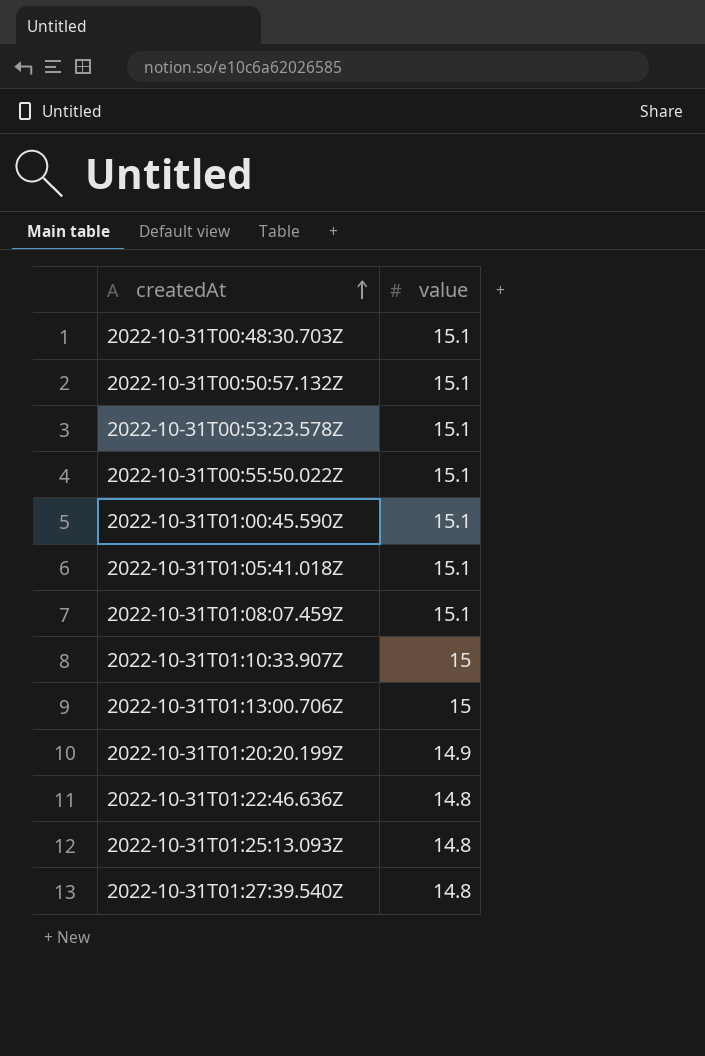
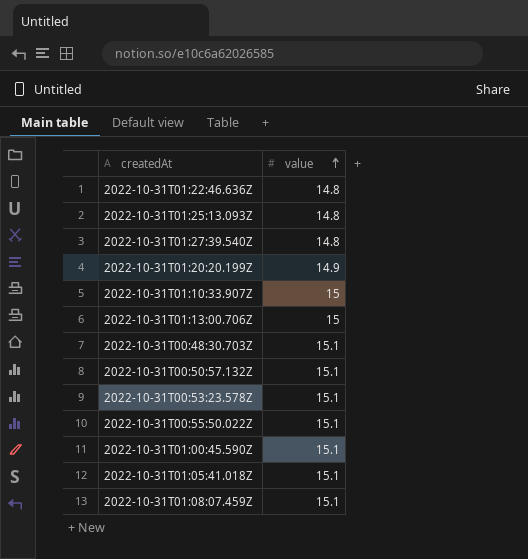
row order: createdAt ascending -> value ascending

